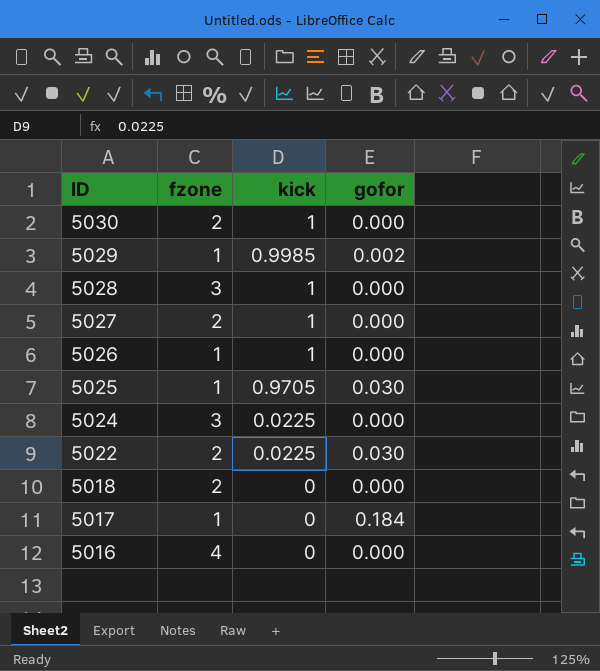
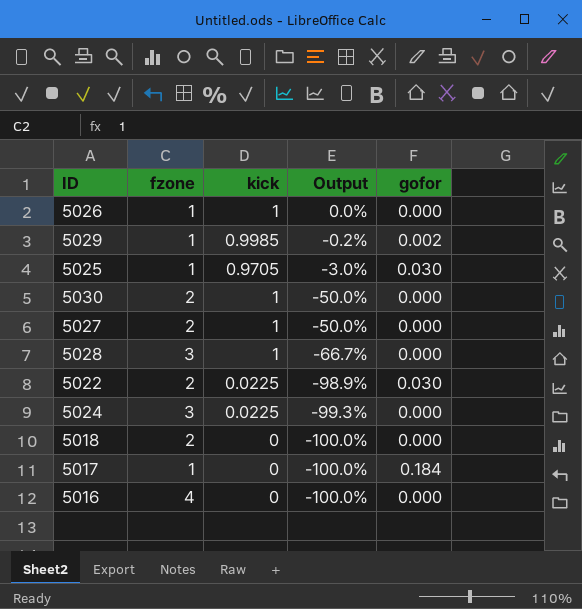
row order: ID descending -> Output descending
column Output | formula: none -> ([kick] - [fzone]) / [fzone]

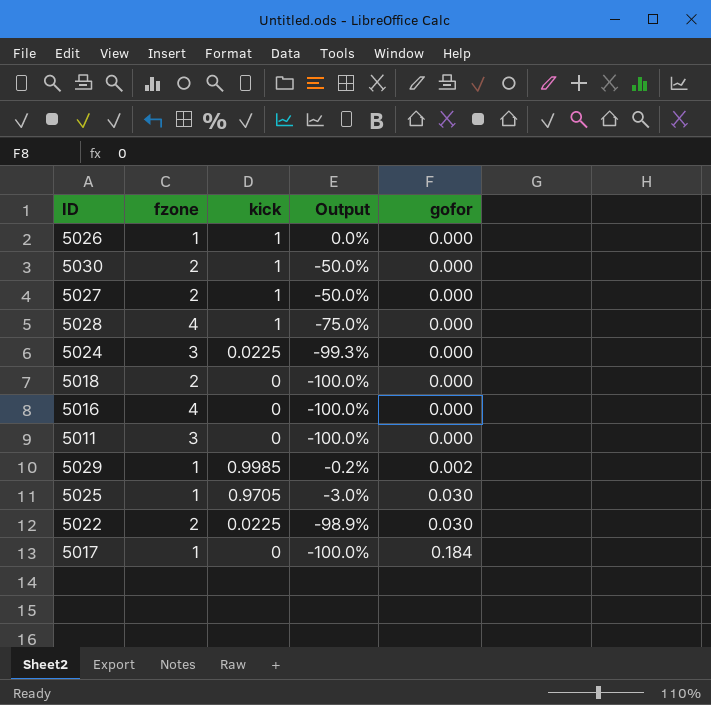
row order: Output descending -> gofor ascending
5028 | fzone: 3 -> 4
5028 | Output: -66.7% -> -75.0%
row 5011: none -> 3 | 0 | -100.0% | 0.000

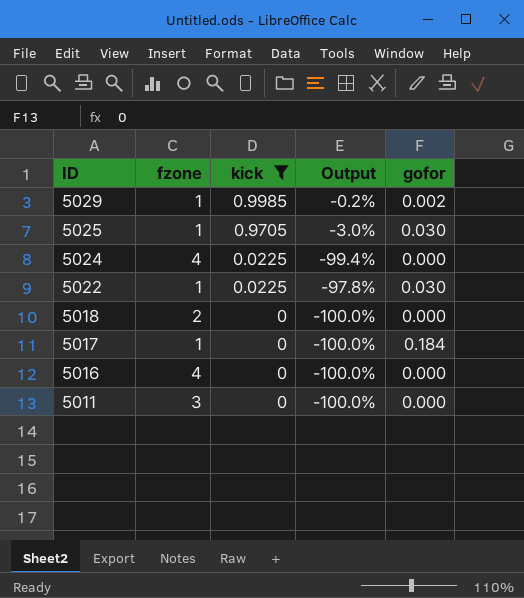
filter: none -> kick != 1
row order: gofor ascending -> ID descending
5024 | fzone: 3 -> 4
5024 | Output: -99.3% -> -99.4%
5022 | fzone: 2 -> 1
5022 | Output: -98.9% -> -97.8%

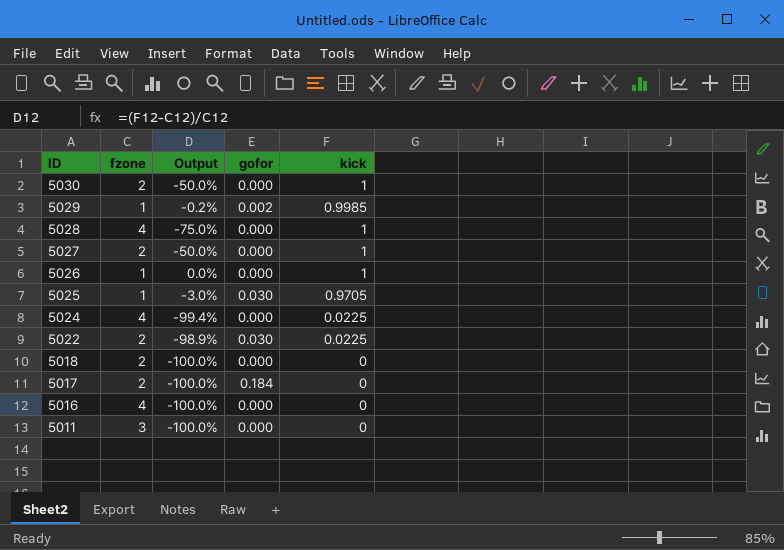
filter: kick != 1 -> none
column kick | position: 3 -> 5
5022 | fzone: 1 -> 2
5022 | Output: -97.8% -> -98.9%
5017 | fzone: 1 -> 2

